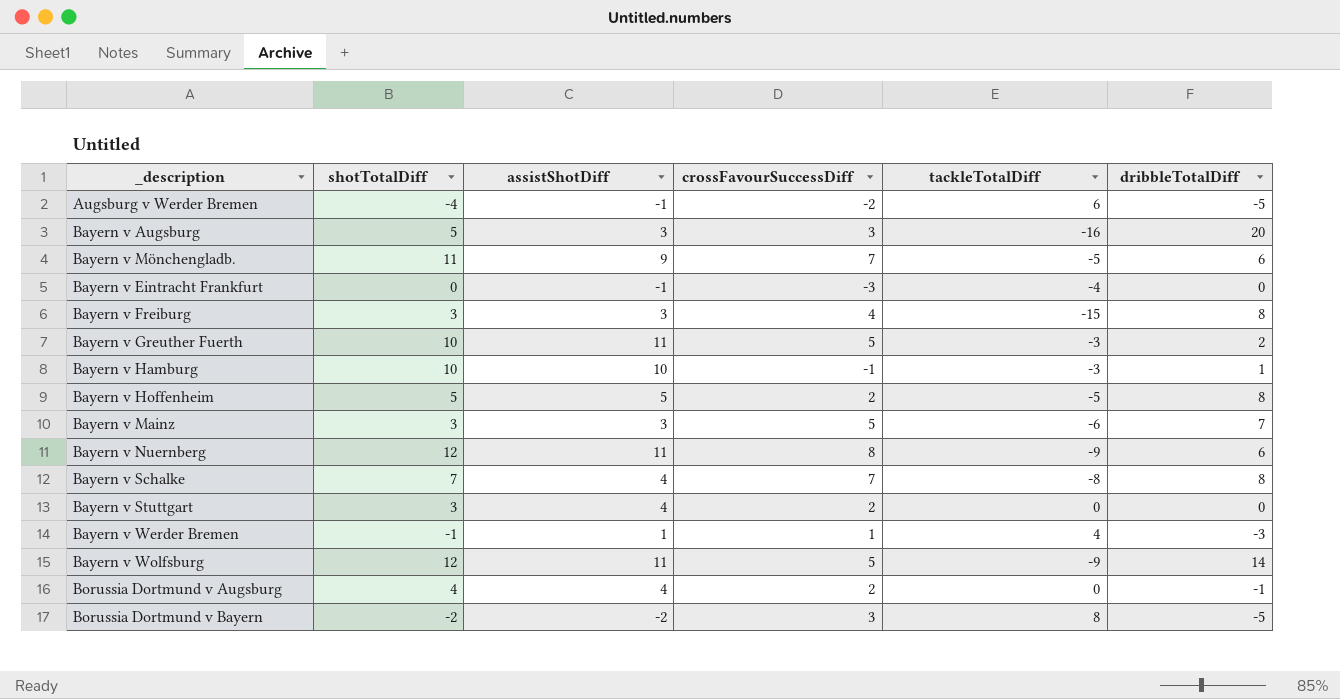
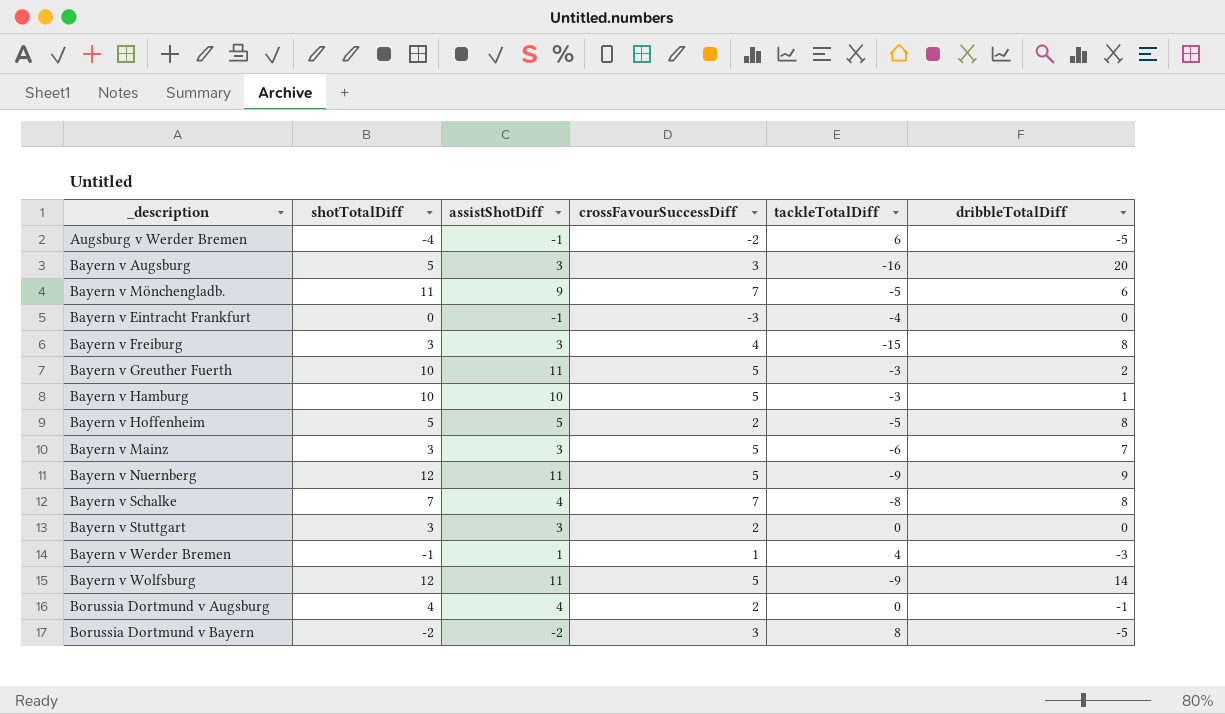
Bayern v Hamburg | crossFavourSuccessDiff: -1 -> 5
Bayern v Nuernberg | crossFavourSuccessDiff: 8 -> 5
Bayern v Nuernberg | dribbleTotalDiff: 6 -> 9
Bayern v Stuttgart | assistShotDiff: 4 -> 3

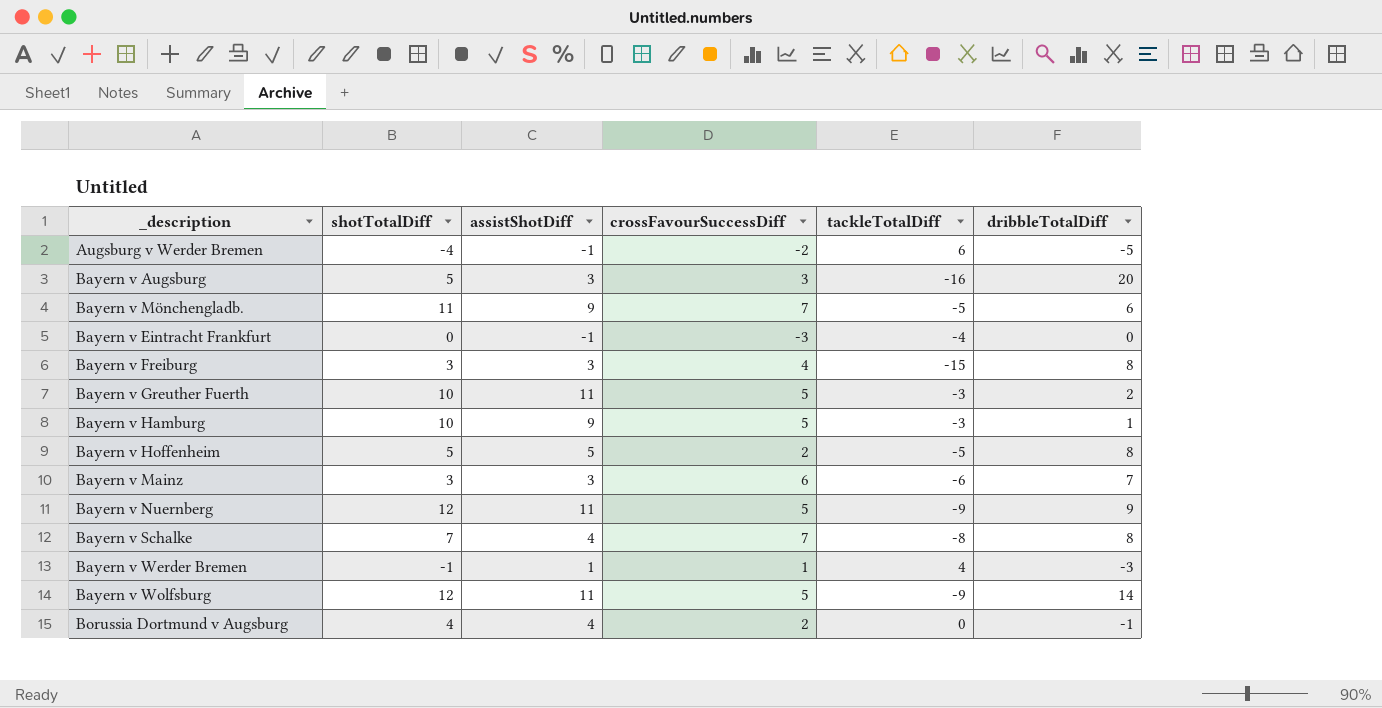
row Bayern v Stuttgart: 3 | 3 | 2 | 0 | 0 -> none
row Borussia Dortmund v Bayern: -2 | -2 | 3 | 8 | -5 -> none
Bayern v Hamburg | assistShotDiff: 10 -> 9
Bayern v Mainz | crossFavourSuccessDiff: 5 -> 6

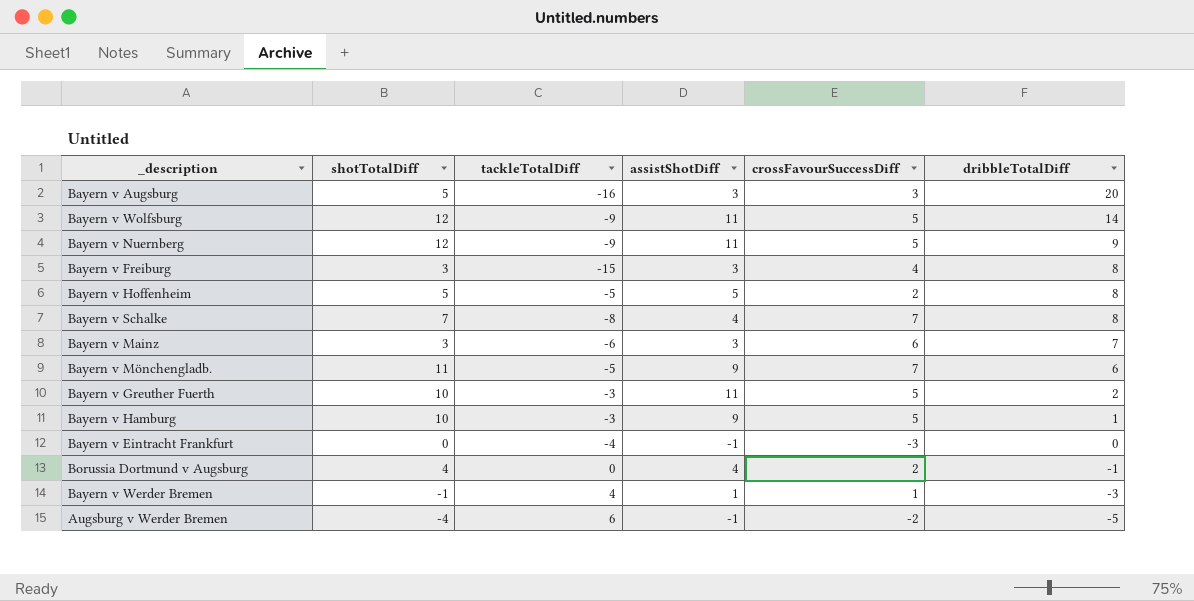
row order: none -> dribbleTotalDiff descending
column tackleTotalDiff | position: 5 -> 3

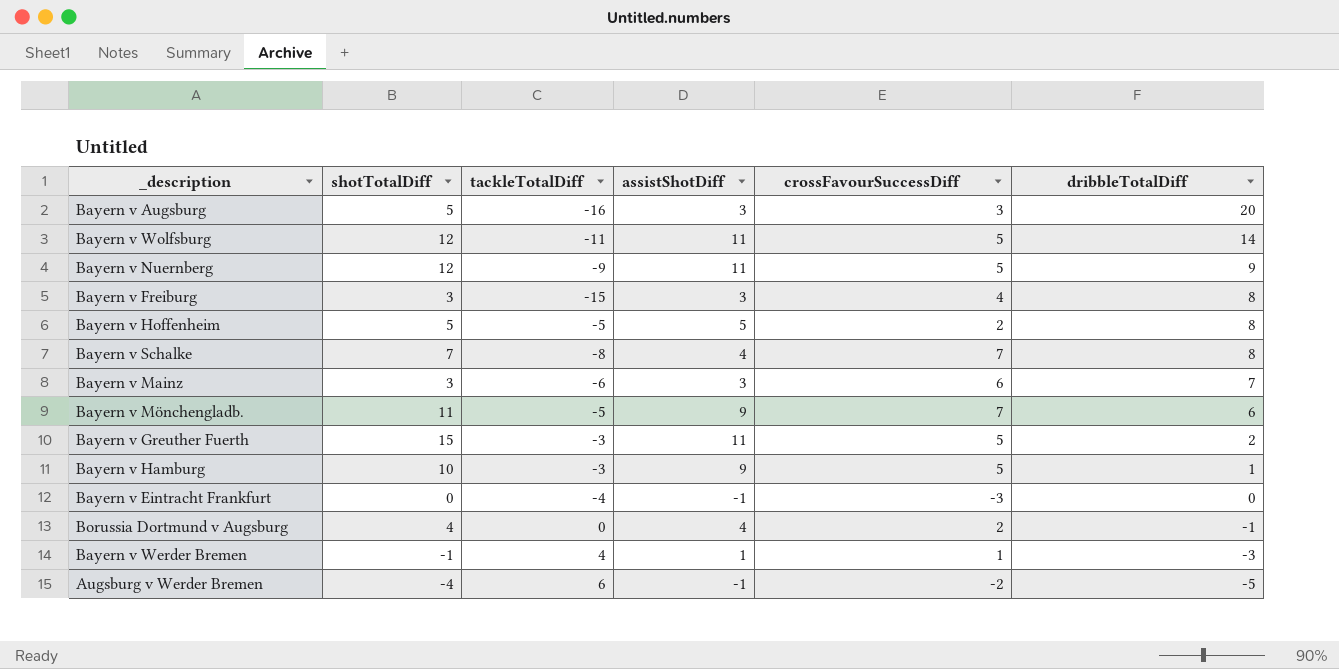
Bayern v Wolfsburg | tackleTotalDiff: -9 -> -11
Bayern v Greuther Fuerth | shotTotalDiff: 10 -> 15

